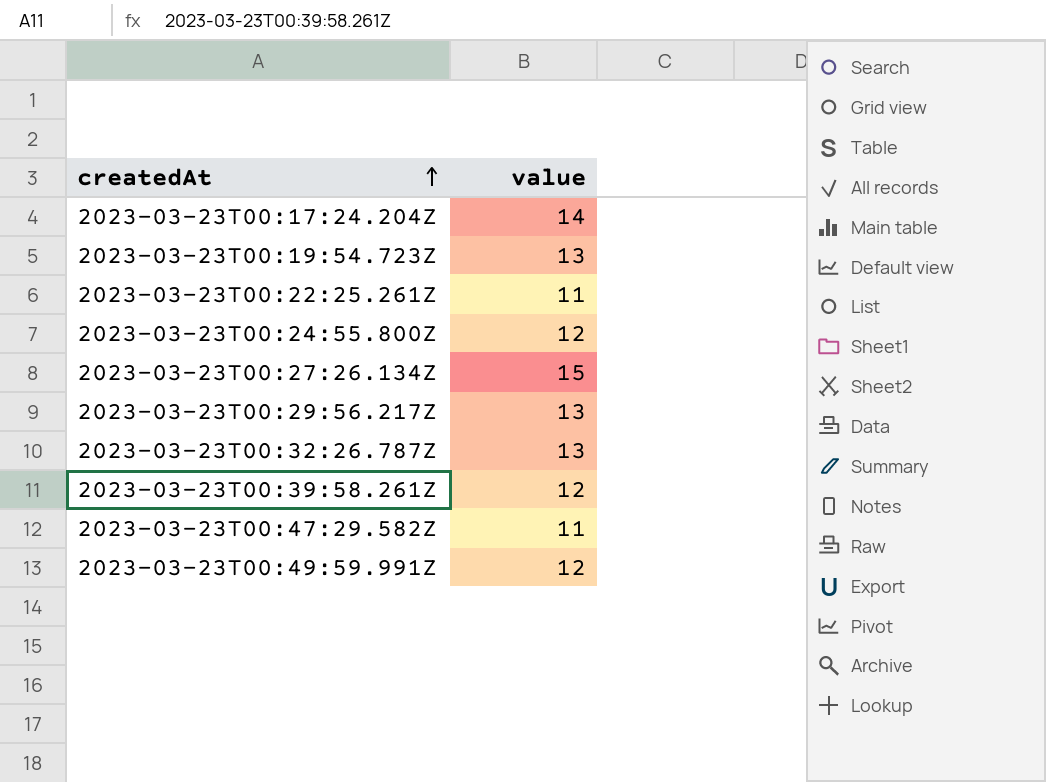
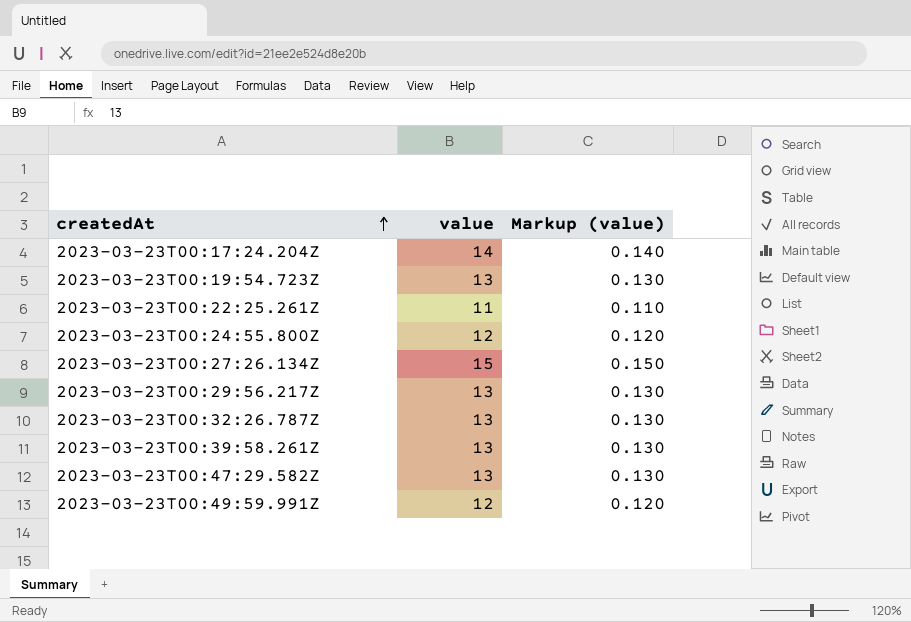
column Markup (value) | formula: none -> [value] * 0.01
2023-03-23T00:39:58.261Z | value: 12 -> 13
2023-03-23T00:47:29.582Z | value: 11 -> 13

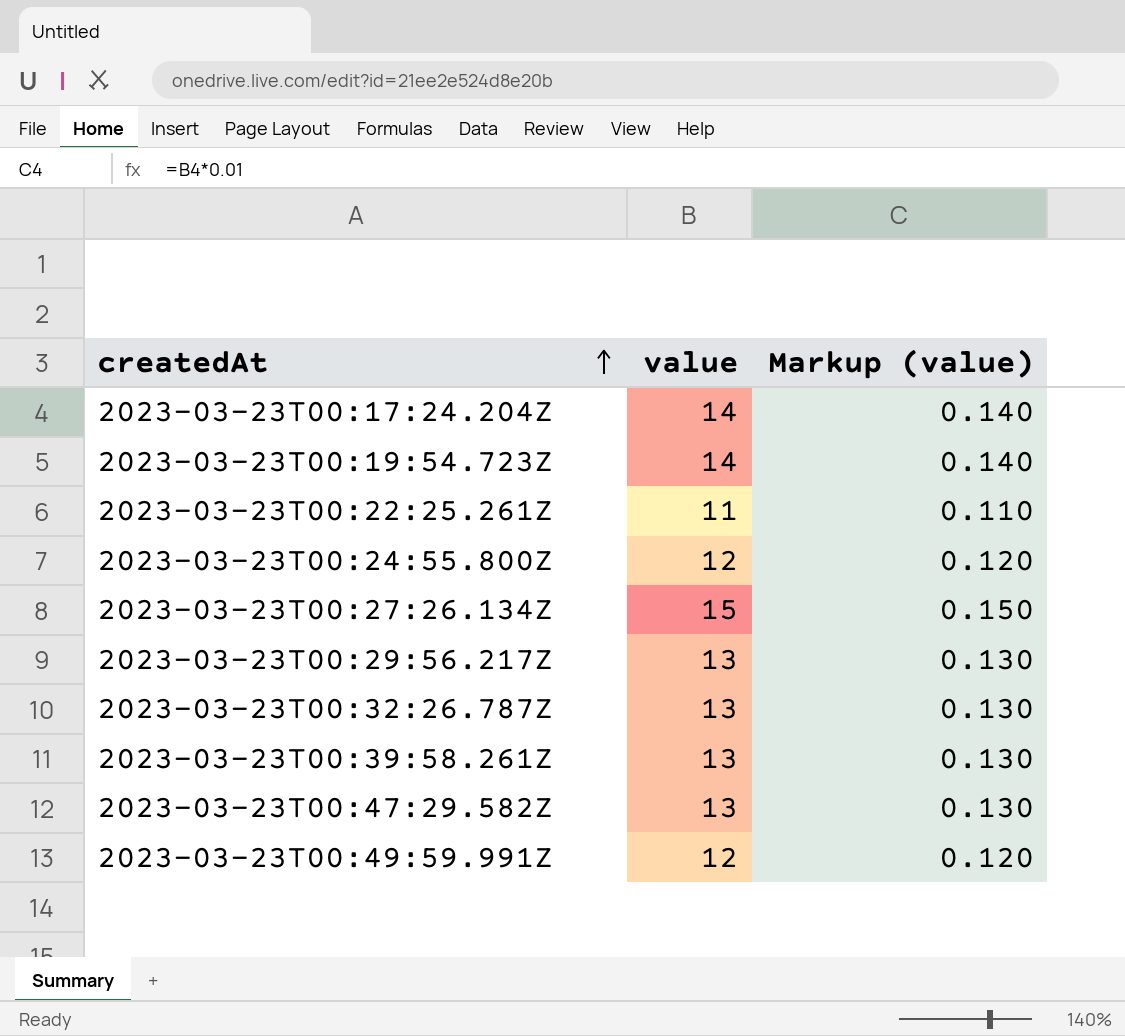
2023-03-23T00:19:54.723Z | value: 13 -> 14
2023-03-23T00:19:54.723Z | Markup (value): 0.130 -> 0.140

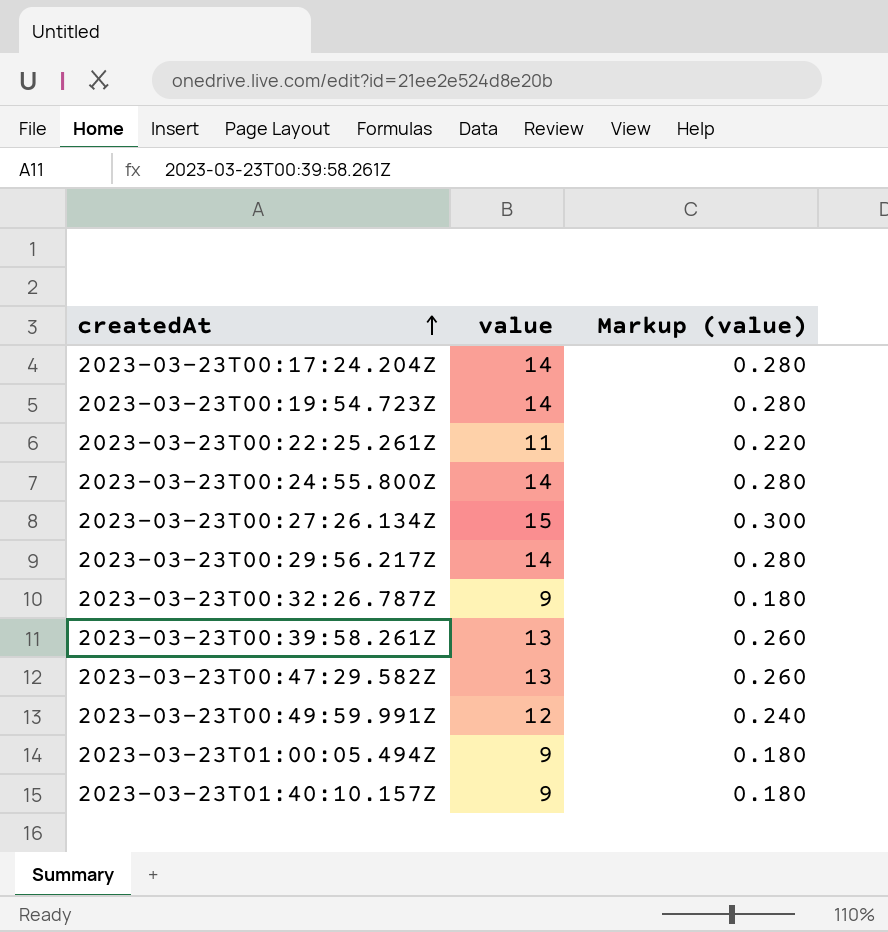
column Markup (value) | formula: [value] * 0.01 -> [value] * 0.02
2023-03-23T00:24:55.800Z | value: 12 -> 14
2023-03-23T00:29:56.217Z | value: 13 -> 14
2023-03-23T00:32:26.787Z | value: 13 -> 9
row 2023-03-23T01:00:05.494Z: none -> 9 | 0.180
row 2023-03-23T01:40:10.157Z: none -> 9 | 0.180

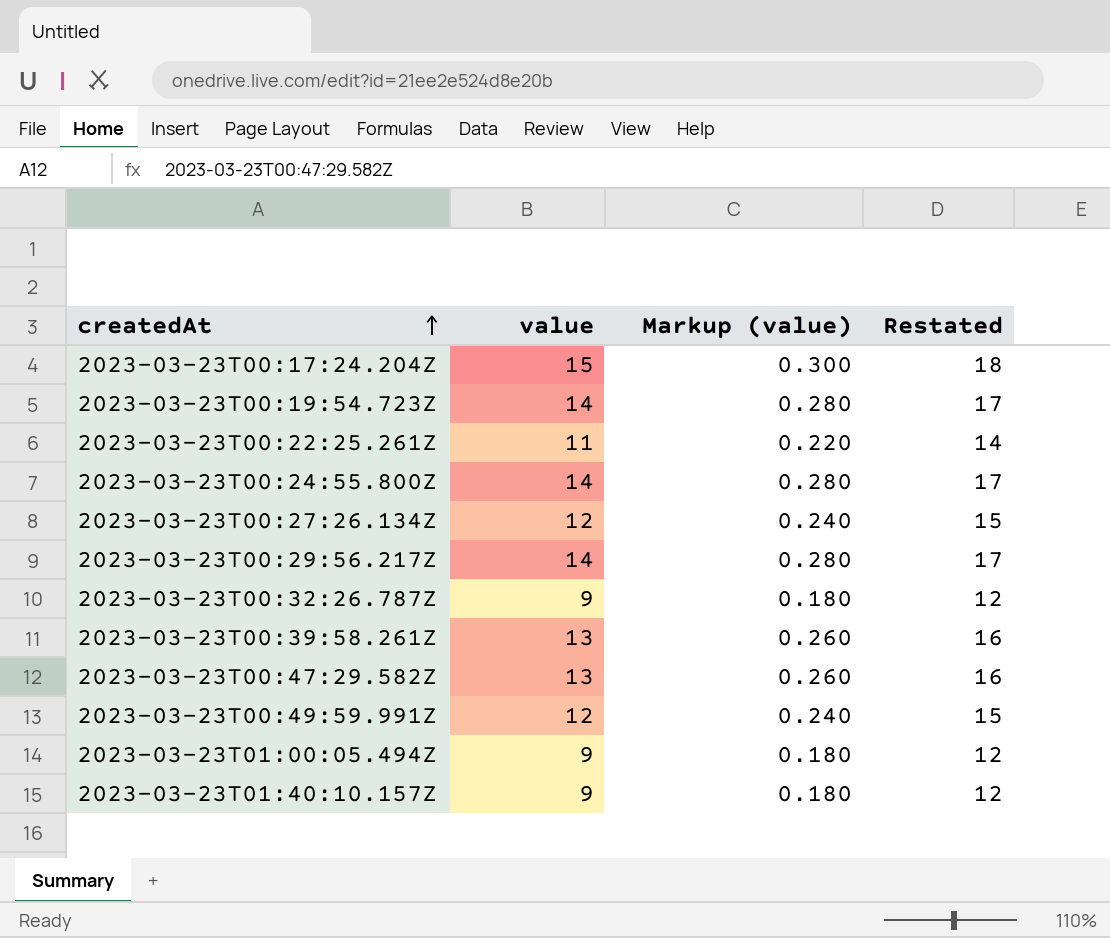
column Restated | formula: none -> [value] + 3
2023-03-23T00:17:24.204Z | value: 14 -> 15
2023-03-23T00:17:24.204Z | Markup (value): 0.280 -> 0.300
2023-03-23T00:27:26.134Z | value: 15 -> 12
2023-03-23T00:27:26.134Z | Markup (value): 0.300 -> 0.240

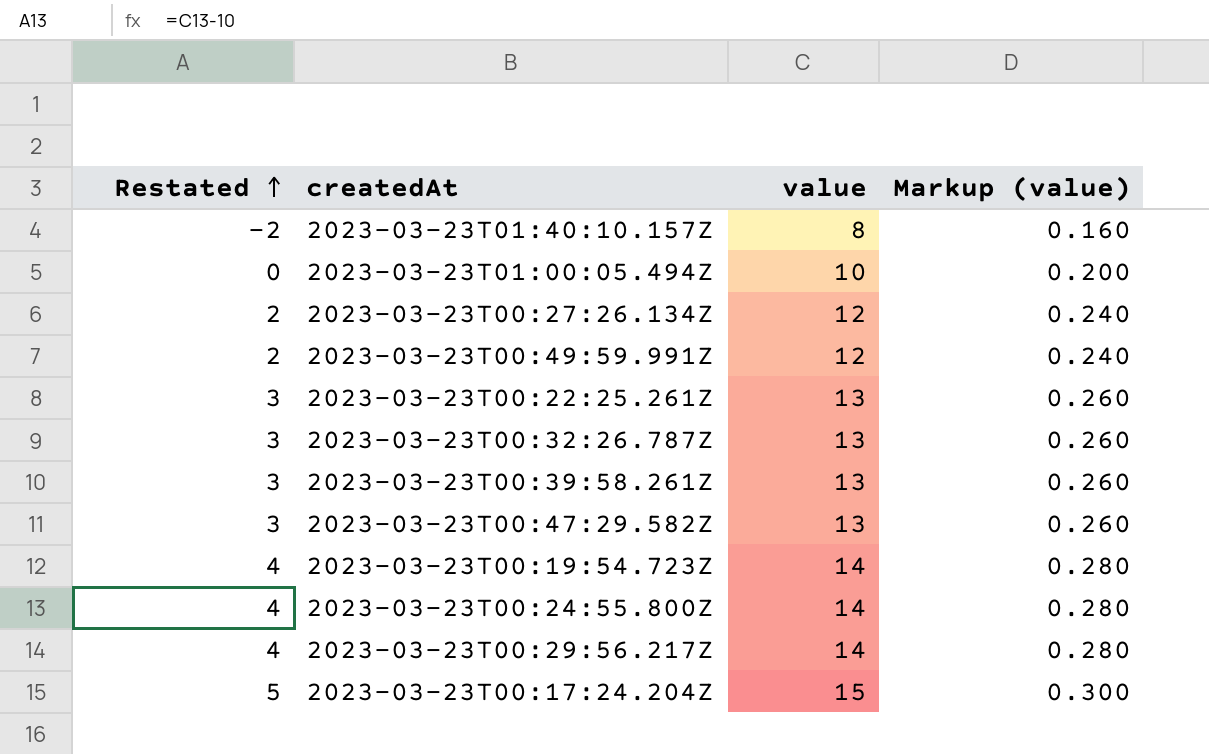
row order: createdAt ascending -> Restated ascending
column Restated | formula: [value] + 3 -> [value] - 10
column Restated | position: 4 -> 1
2023-03-23T01:40:10.157Z | value: 9 -> 8
2023-03-23T01:40:10.157Z | Markup (value): 0.180 -> 0.160
2023-03-23T01:00:05.494Z | value: 9 -> 10
2023-03-23T01:00:05.494Z | Markup (value): 0.180 -> 0.200
2023-03-23T00:22:25.261Z | value: 11 -> 13
2023-03-23T00:22:25.261Z | Markup (value): 0.220 -> 0.260
2023-03-23T00:32:26.787Z | value: 9 -> 13
2023-03-23T00:32:26.787Z | Markup (value): 0.180 -> 0.260

